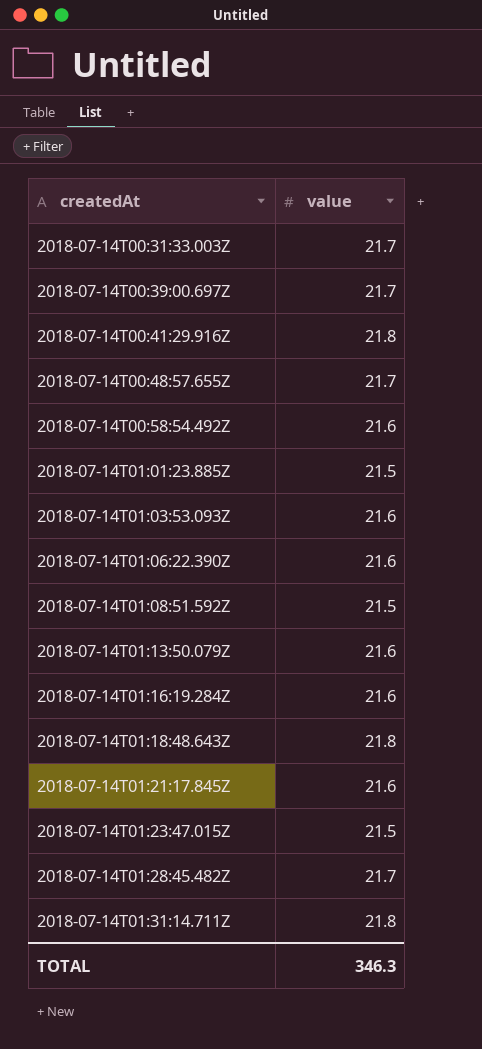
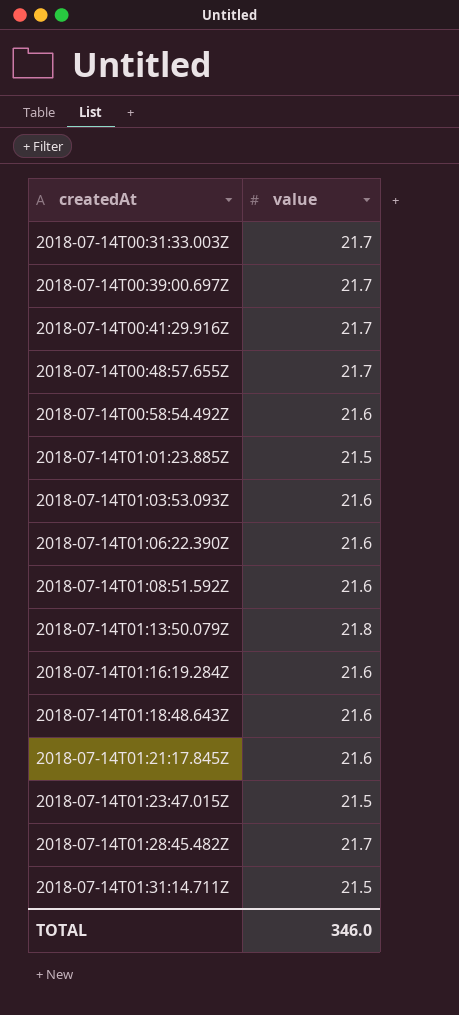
2018-07-14T00:41:29.916Z | value: 21.8 -> 21.7
2018-07-14T01:08:51.592Z | value: 21.5 -> 21.6
2018-07-14T01:13:50.079Z | value: 21.6 -> 21.8
2018-07-14T01:18:48.643Z | value: 21.8 -> 21.6
2018-07-14T01:31:14.711Z | value: 21.8 -> 21.5
TOTAL | value: 346.3 -> 346.0

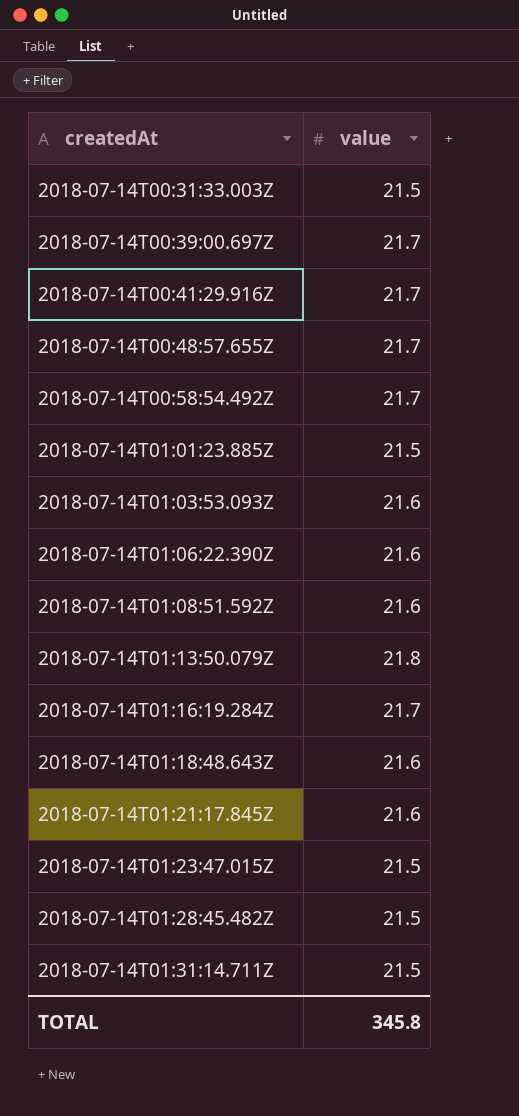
2018-07-14T00:31:33.003Z | value: 21.7 -> 21.5
2018-07-14T00:58:54.492Z | value: 21.6 -> 21.7
2018-07-14T01:16:19.284Z | value: 21.6 -> 21.7
2018-07-14T01:28:45.482Z | value: 21.7 -> 21.5
TOTAL | value: 346.0 -> 345.8

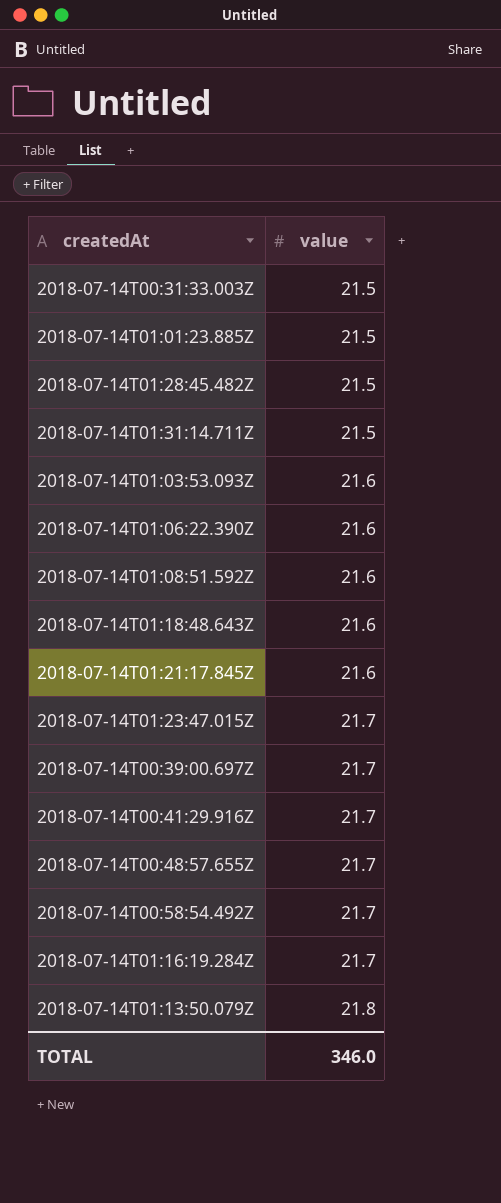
row order: createdAt ascending -> value ascending
2018-07-14T01:23:47.015Z | value: 21.5 -> 21.7
TOTAL | value: 345.8 -> 346.0

